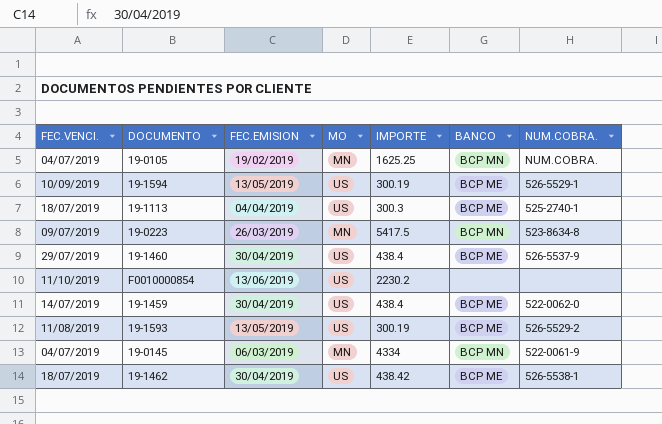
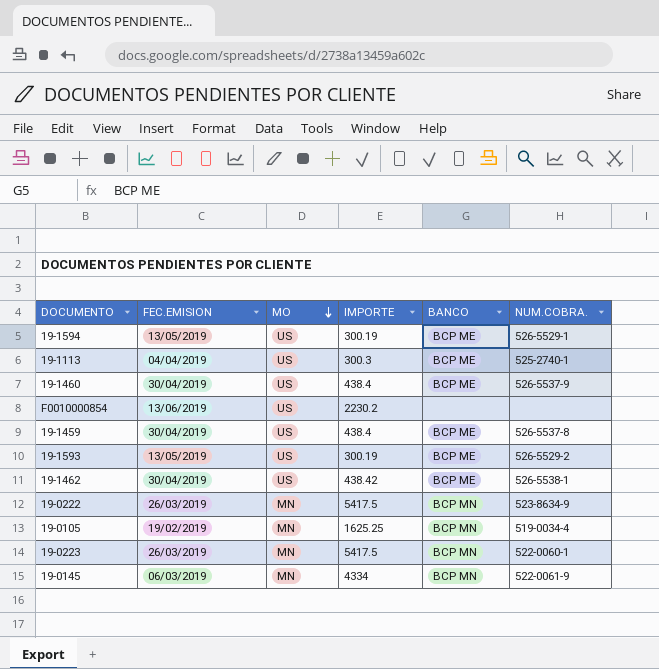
row order: none -> MO descending
column FEC.VENCI. | position: 1 -> none
19-1459 | NUM.COBRA.: 522-0062-0 -> 526-5537-8
row 19-0222: none -> 26/03/2019 | MN | 5417.5 | BCP MN | 523-8634-9
19-0105 | NUM.COBRA.: NUM.COBRA. -> 519-0034-4
19-0223 | NUM.COBRA.: 523-8634-8 -> 522-0060-1

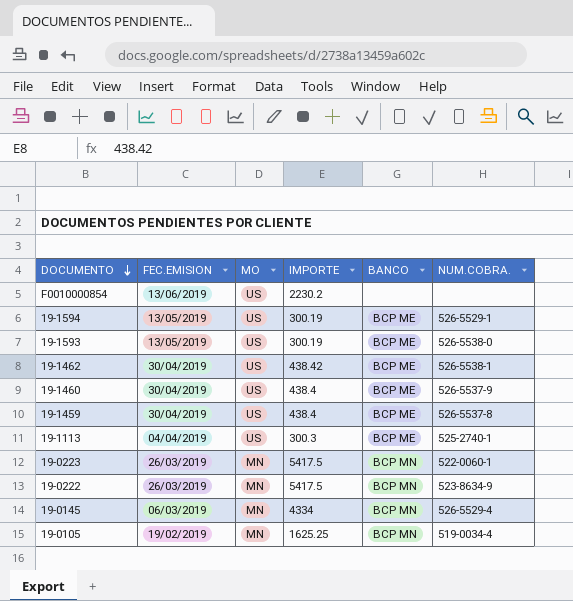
row order: MO descending -> DOCUMENTO descending
19-1593 | NUM.COBRA.: 526-5529-2 -> 526-5538-0
19-0145 | NUM.COBRA.: 522-0061-9 -> 526-5529-4

